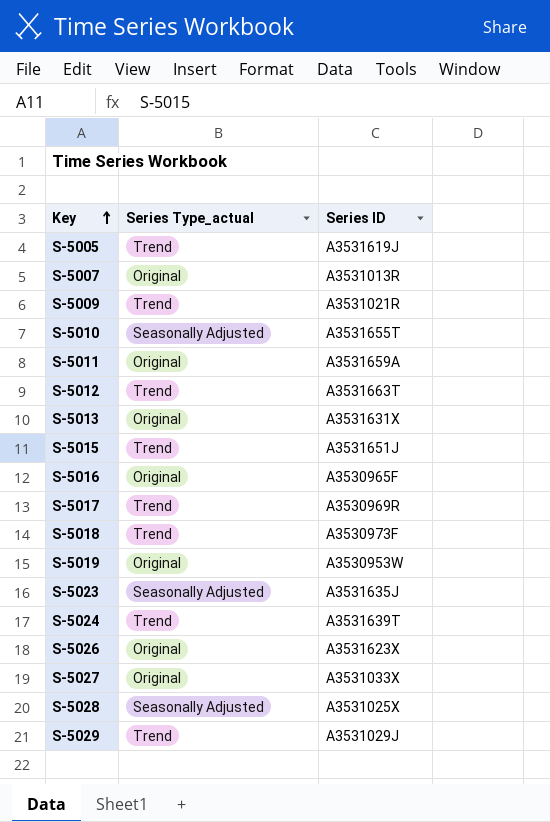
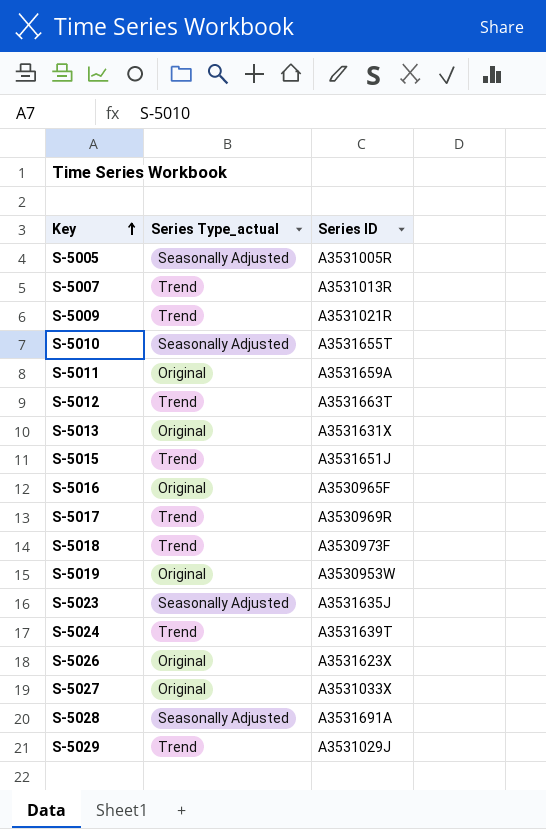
S-5005 | Series Type_actual: Trend -> Seasonally Adjusted
S-5005 | Series ID: A3531619J -> A3531005R
S-5007 | Series Type_actual: Original -> Trend
S-5028 | Series ID: A3531025X -> A3531691A

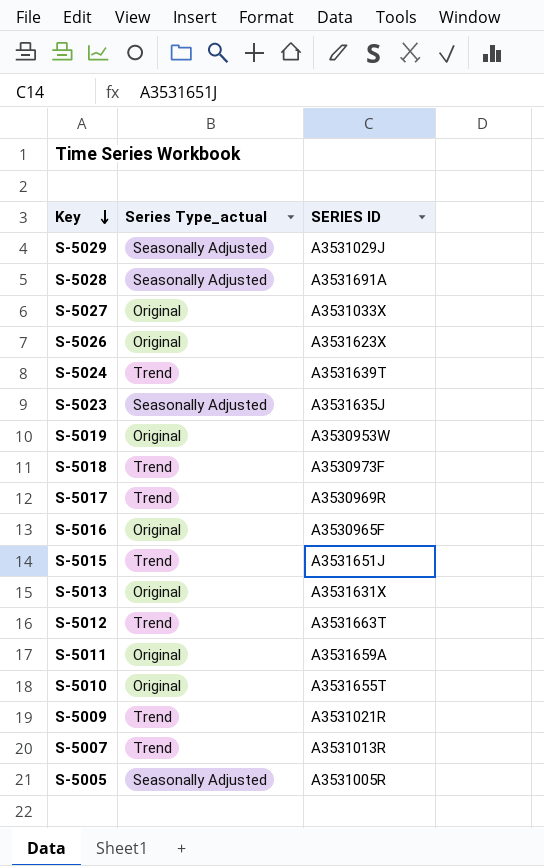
row order: Key ascending -> Key descending
column name: Series ID -> SERIES ID
S-5029 | Series Type_actual: Trend -> Seasonally Adjusted
S-5010 | Series Type_actual: Seasonally Adjusted -> Original

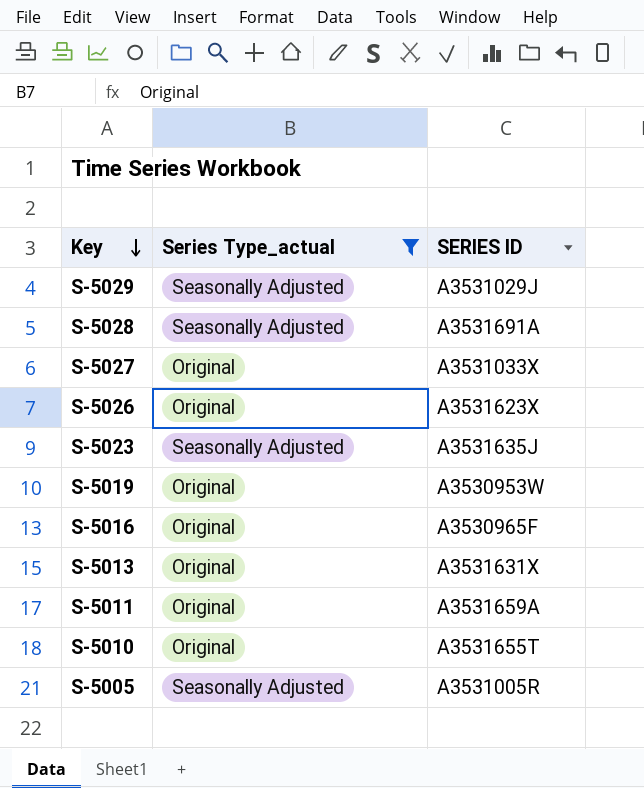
filter: none -> Series Type_actual != Trend

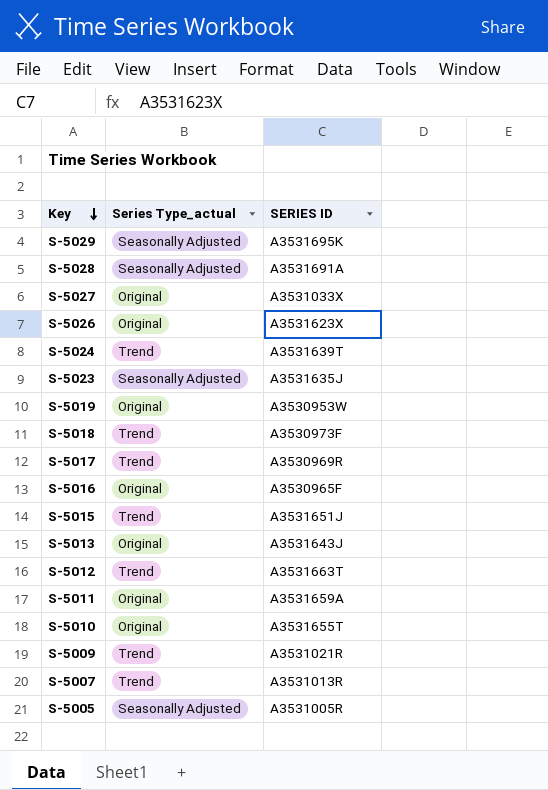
filter: Series Type_actual != Trend -> none
S-5029 | SERIES ID: A3531029J -> A3531695K
S-5013 | SERIES ID: A3531631X -> A3531643J

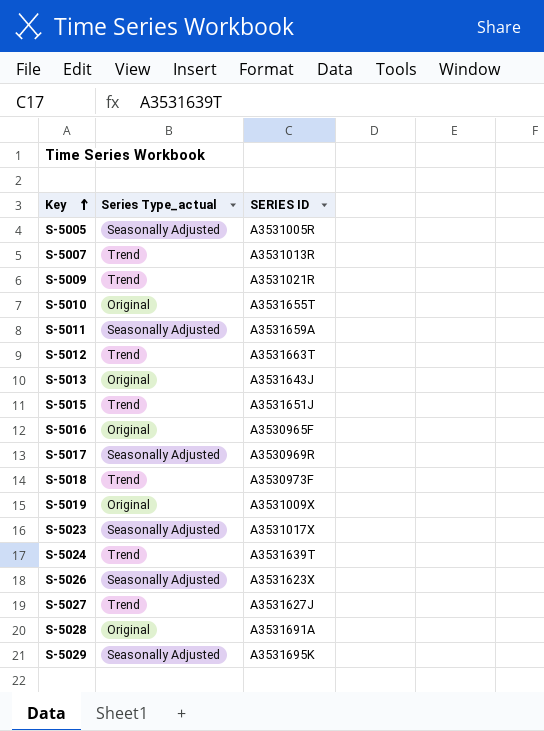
row order: Key descending -> Key ascending
S-5011 | Series Type_actual: Original -> Seasonally Adjusted
S-5017 | Series Type_actual: Trend -> Seasonally Adjusted
S-5019 | SERIES ID: A3530953W -> A3531009X
S-5023 | SERIES ID: A3531635J -> A3531017X
S-5026 | Series Type_actual: Original -> Seasonally Adjusted
S-5027 | Series Type_actual: Original -> Trend
S-5027 | SERIES ID: A3531033X -> A3531627J
S-5028 | Series Type_actual: Seasonally Adjusted -> Original

